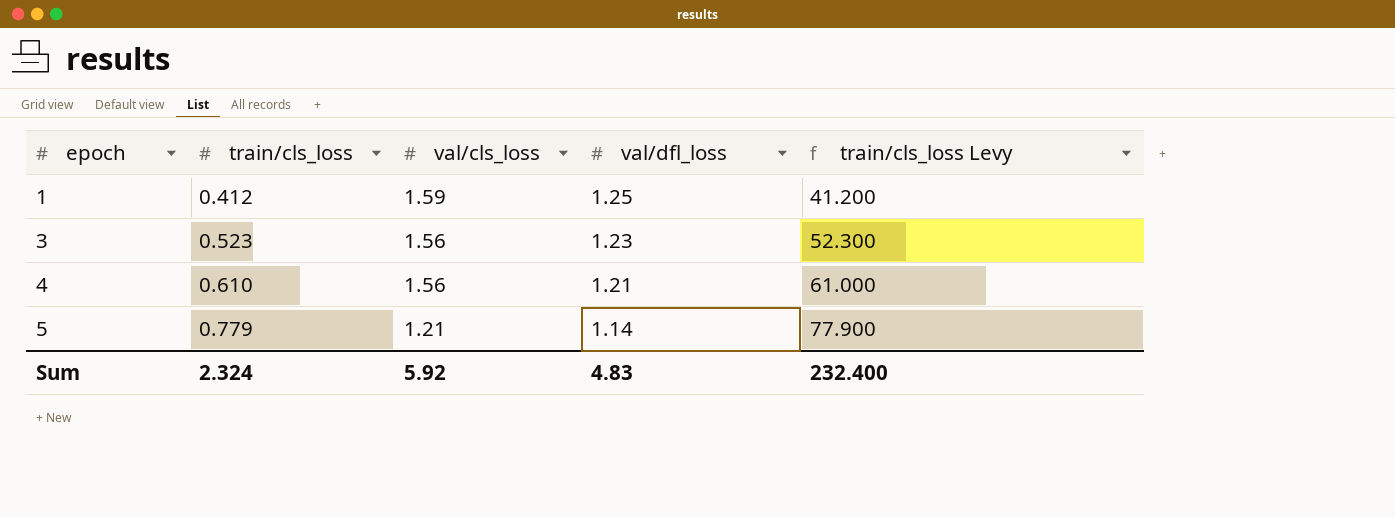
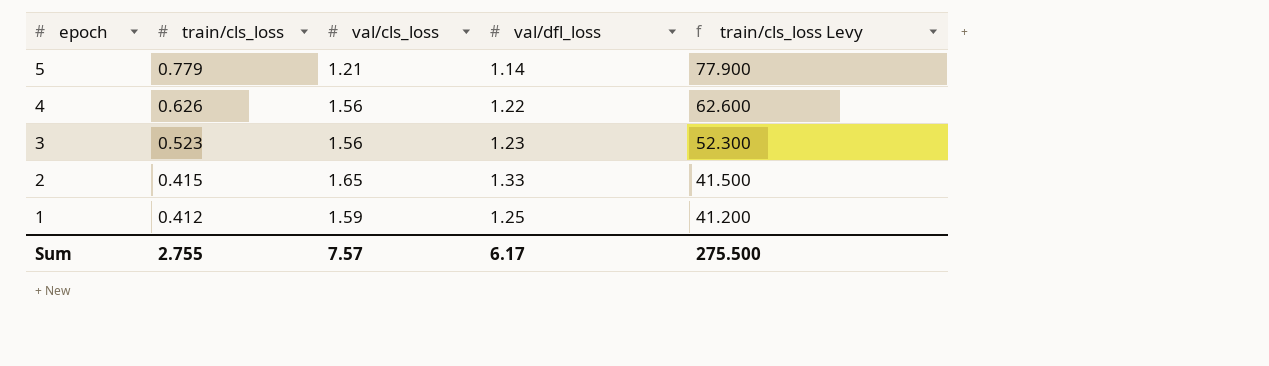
row order: epoch ascending -> epoch descending
4 | train/cls_loss: 0.610 -> 0.626
4 | val/dfl_loss: 1.21 -> 1.22
4 | train/cls_loss Levy: 61.000 -> 62.600
row 2: none -> 0.415 | 1.65 | 1.33 | 41.500
Sum | train/cls_loss: 2.324 -> 2.755
Sum | val/cls_loss: 5.92 -> 7.57
Sum | val/dfl_loss: 4.83 -> 6.17
Sum | train/cls_loss Levy: 232.400 -> 275.500

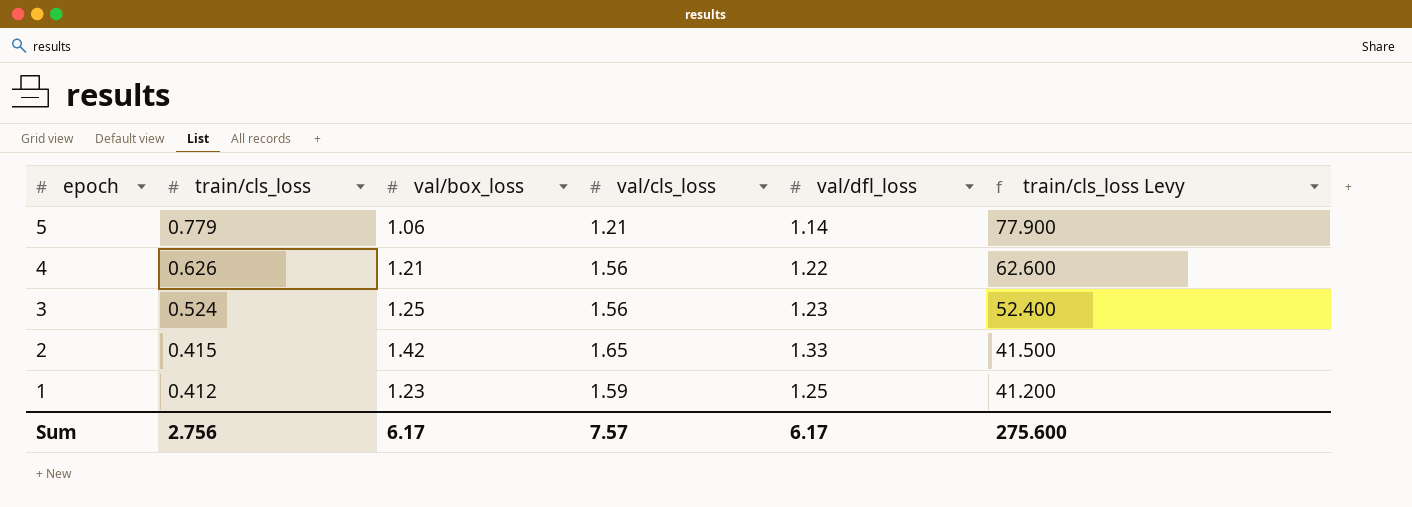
column val/box_loss | position: none -> 3
3 | train/cls_loss: 0.523 -> 0.524
3 | train/cls_loss Levy: 52.300 -> 52.400
Sum | train/cls_loss: 2.755 -> 2.756
Sum | train/cls_loss Levy: 275.500 -> 275.600

